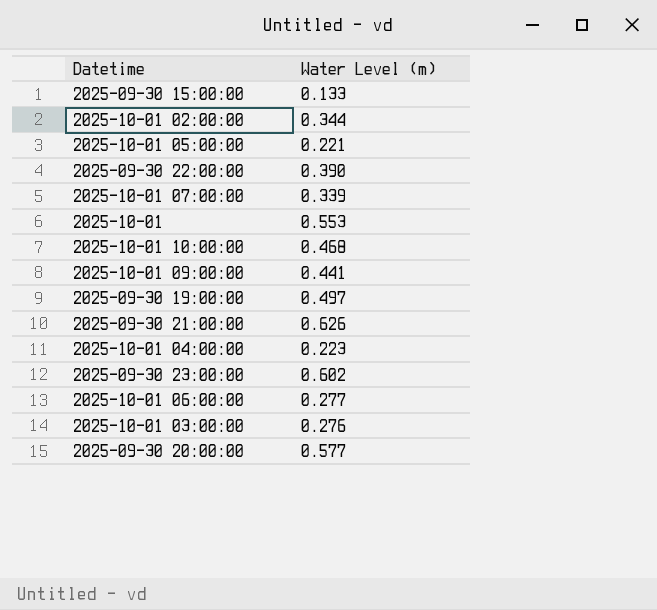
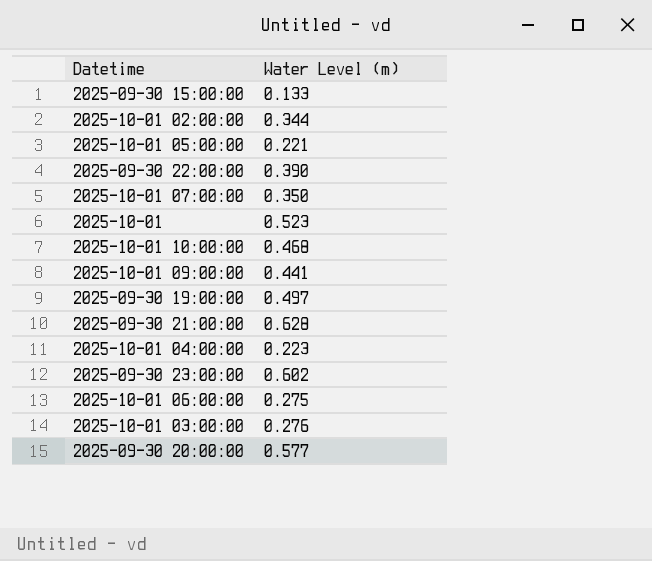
2025-10-01 07:00:00 | Water Level (m): 0.339 -> 0.350
2025-10-01 | Water Level (m): 0.553 -> 0.523
2025-09-30 21:00:00 | Water Level (m): 0.626 -> 0.628
2025-10-01 06:00:00 | Water Level (m): 0.277 -> 0.275

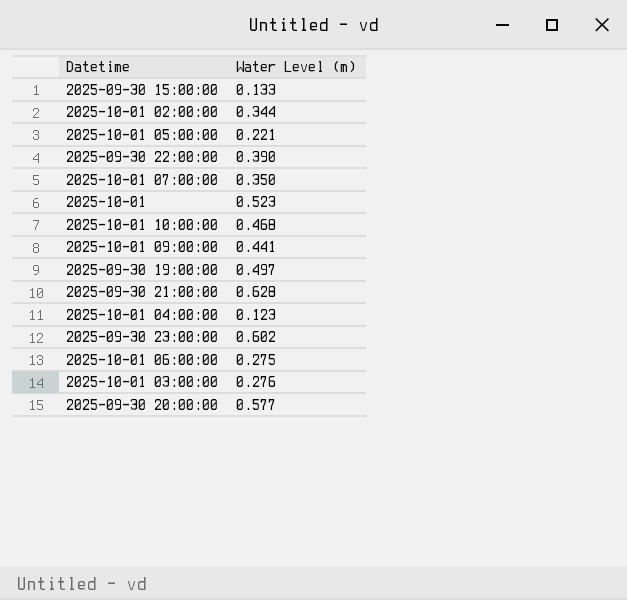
2025-10-01 04:00:00 | Water Level (m): 0.223 -> 0.123

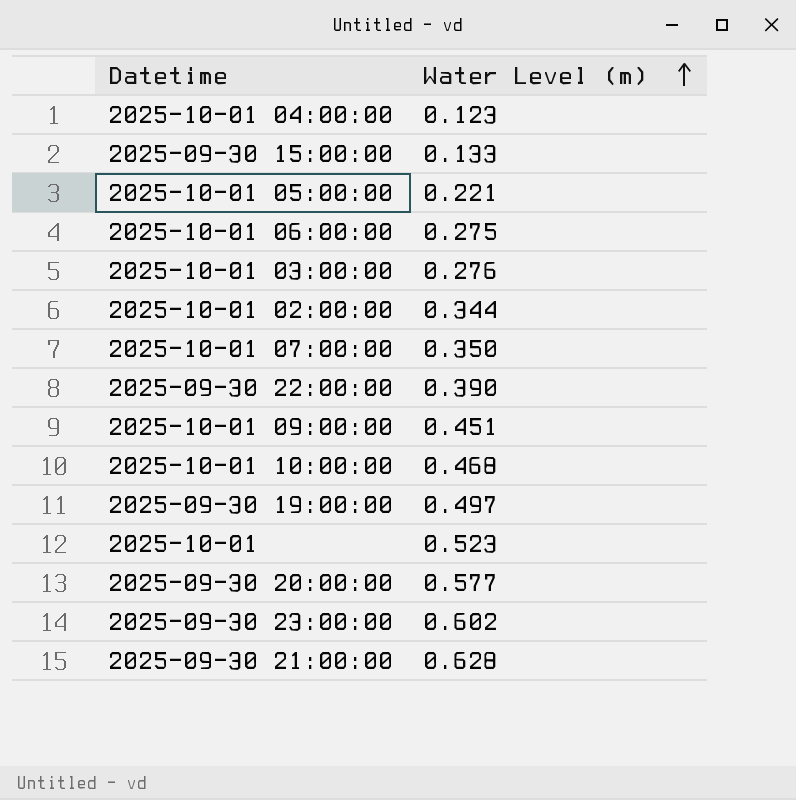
row order: none -> Water Level (m) ascending
2025-10-01 09:00:00 | Water Level (m): 0.441 -> 0.451

